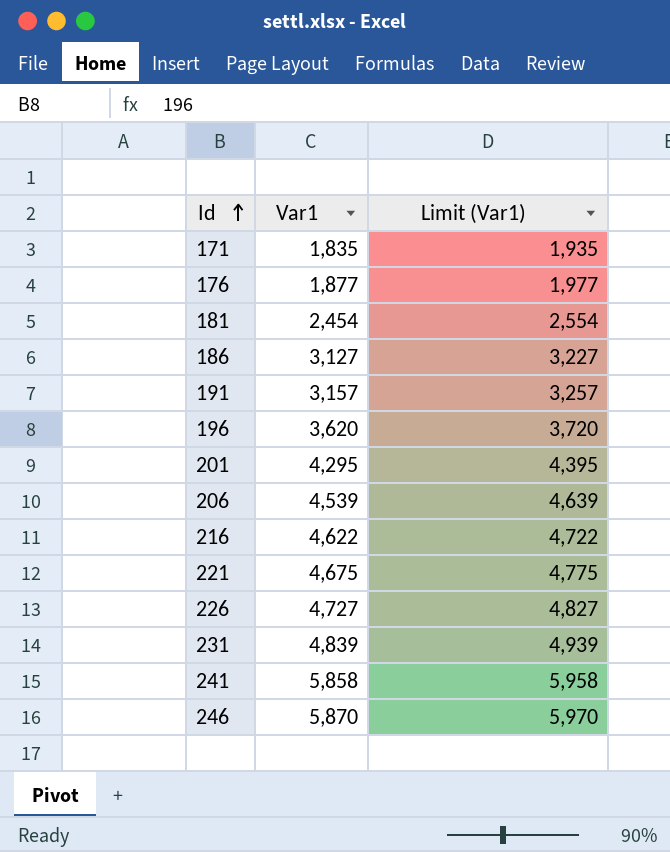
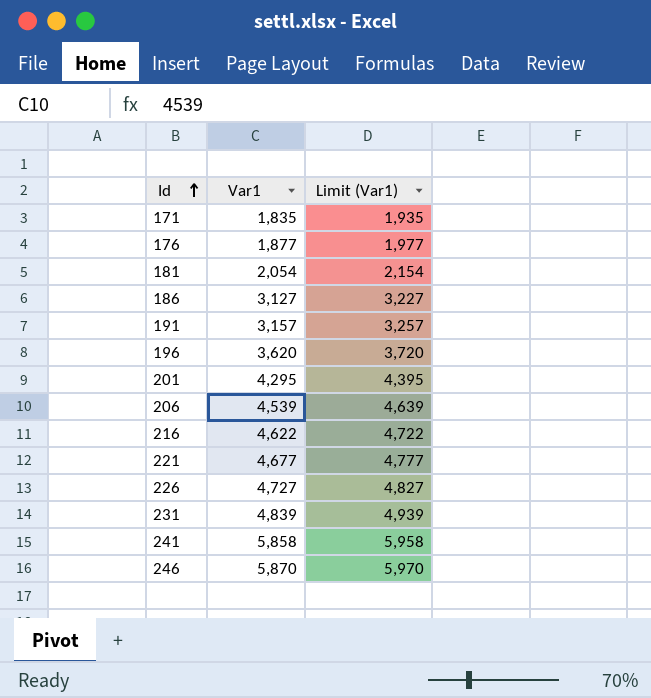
181 | Var1: 2,454 -> 2,054
181 | Limit (Var1): 2,554 -> 2,154
221 | Var1: 4,675 -> 4,677
221 | Limit (Var1): 4,775 -> 4,777

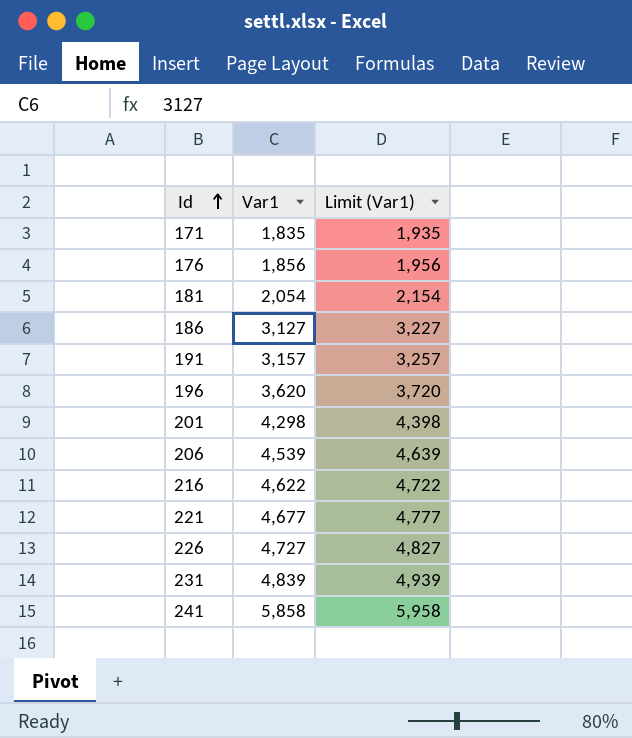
row 246: 5,870 | 5,970 -> none
176 | Var1: 1,877 -> 1,856
176 | Limit (Var1): 1,977 -> 1,956
201 | Var1: 4,295 -> 4,298
201 | Limit (Var1): 4,395 -> 4,398

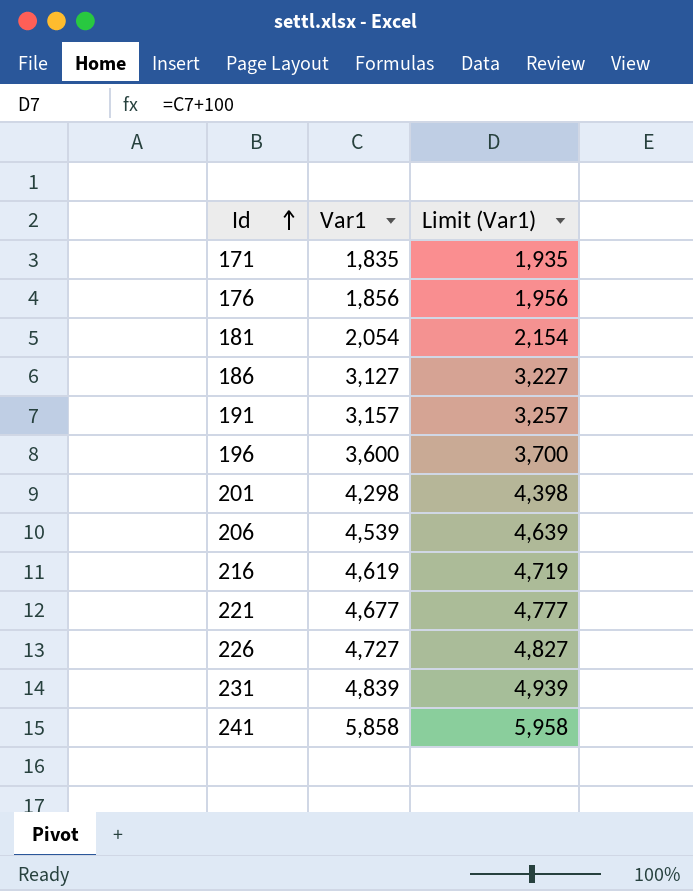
196 | Var1: 3,620 -> 3,600
196 | Limit (Var1): 3,720 -> 3,700
216 | Var1: 4,622 -> 4,619
216 | Limit (Var1): 4,722 -> 4,719

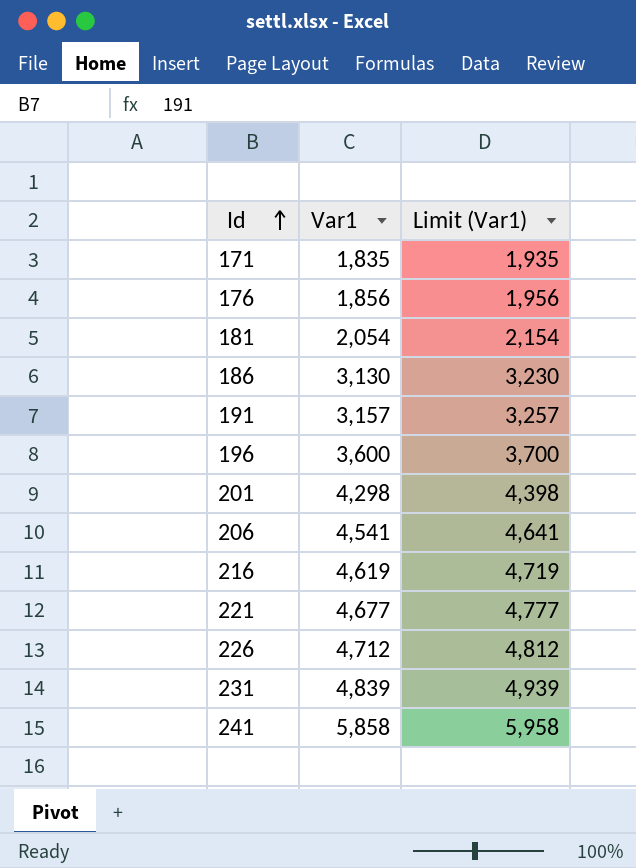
186 | Var1: 3,127 -> 3,130
186 | Limit (Var1): 3,227 -> 3,230
206 | Var1: 4,539 -> 4,541
206 | Limit (Var1): 4,639 -> 4,641
226 | Var1: 4,727 -> 4,712
226 | Limit (Var1): 4,827 -> 4,812

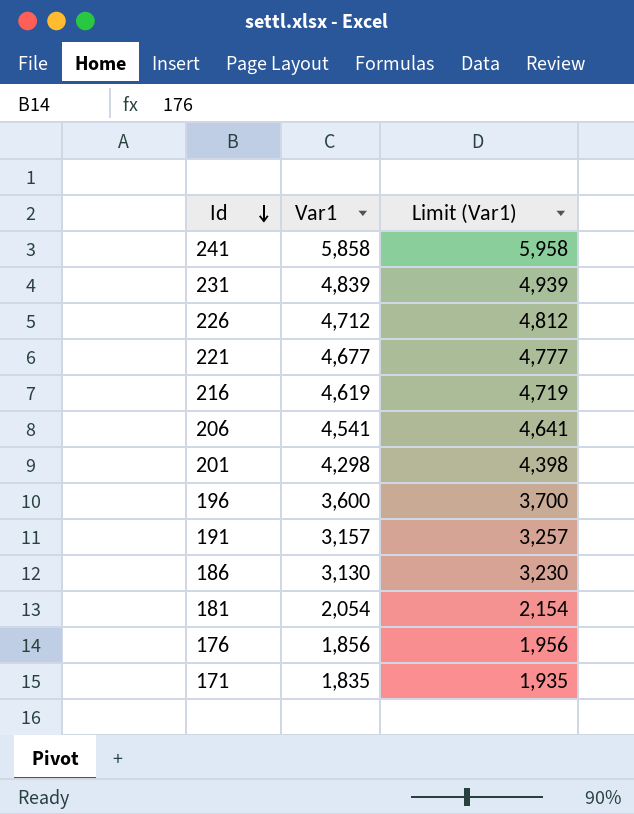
row order: Id ascending -> Id descending

